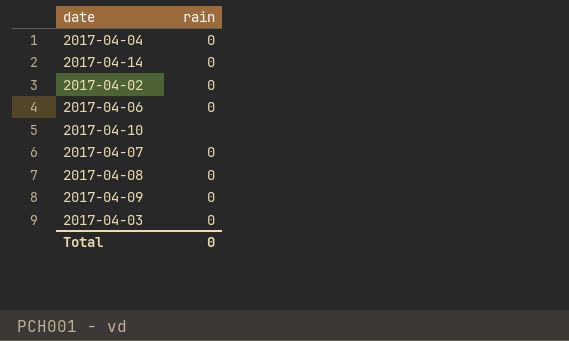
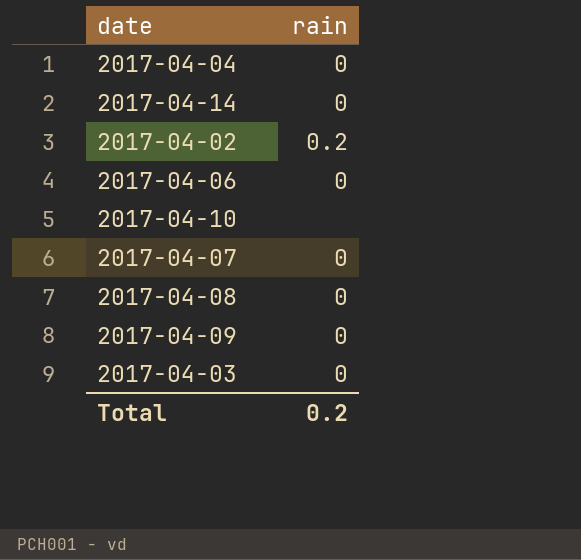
2017-04-02 | rain: 0 -> 0.2
Total | rain: 0 -> 0.2

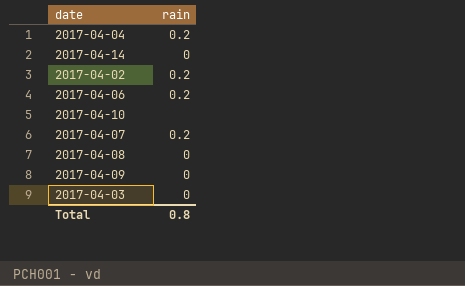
2017-04-04 | rain: 0 -> 0.2
2017-04-06 | rain: 0 -> 0.2
2017-04-07 | rain: 0 -> 0.2
Total | rain: 0.2 -> 0.8

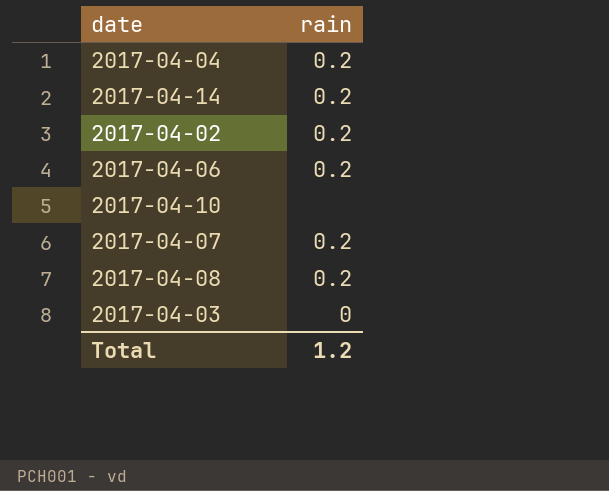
row 2017-04-09: 0 -> none
2017-04-14 | rain: 0 -> 0.2
2017-04-08 | rain: 0 -> 0.2
Total | rain: 0.8 -> 1.2

